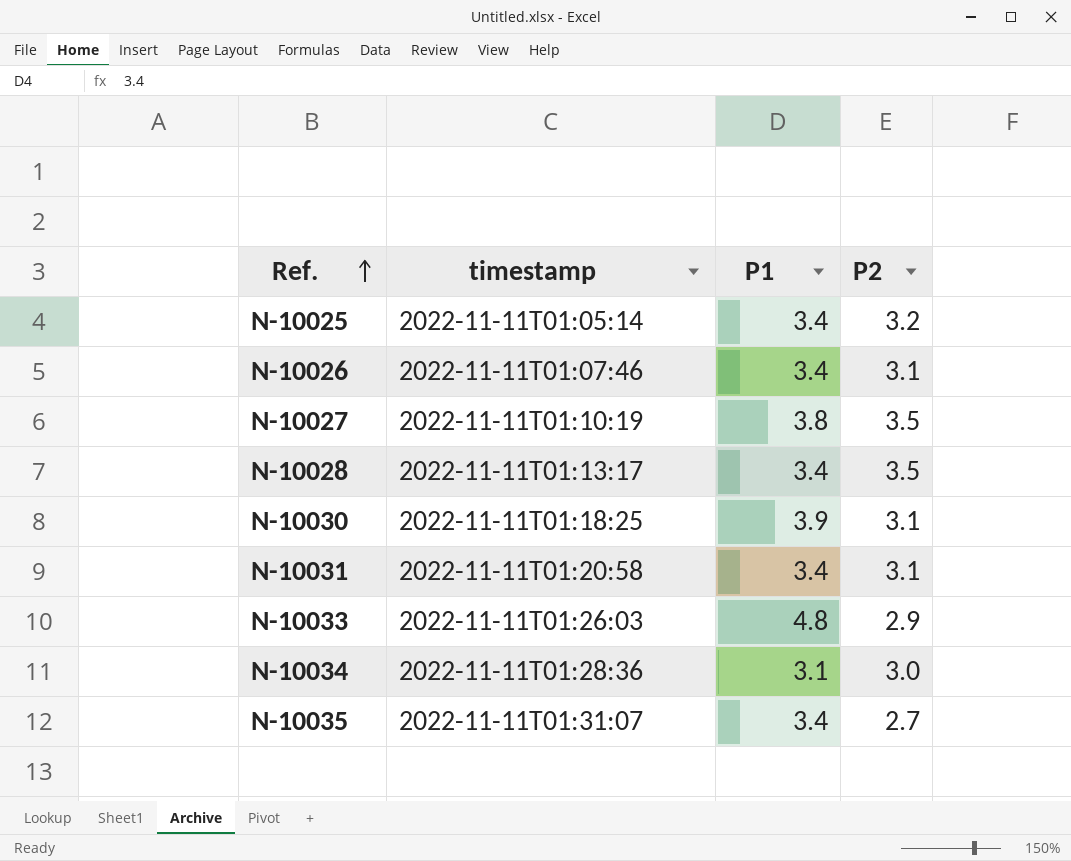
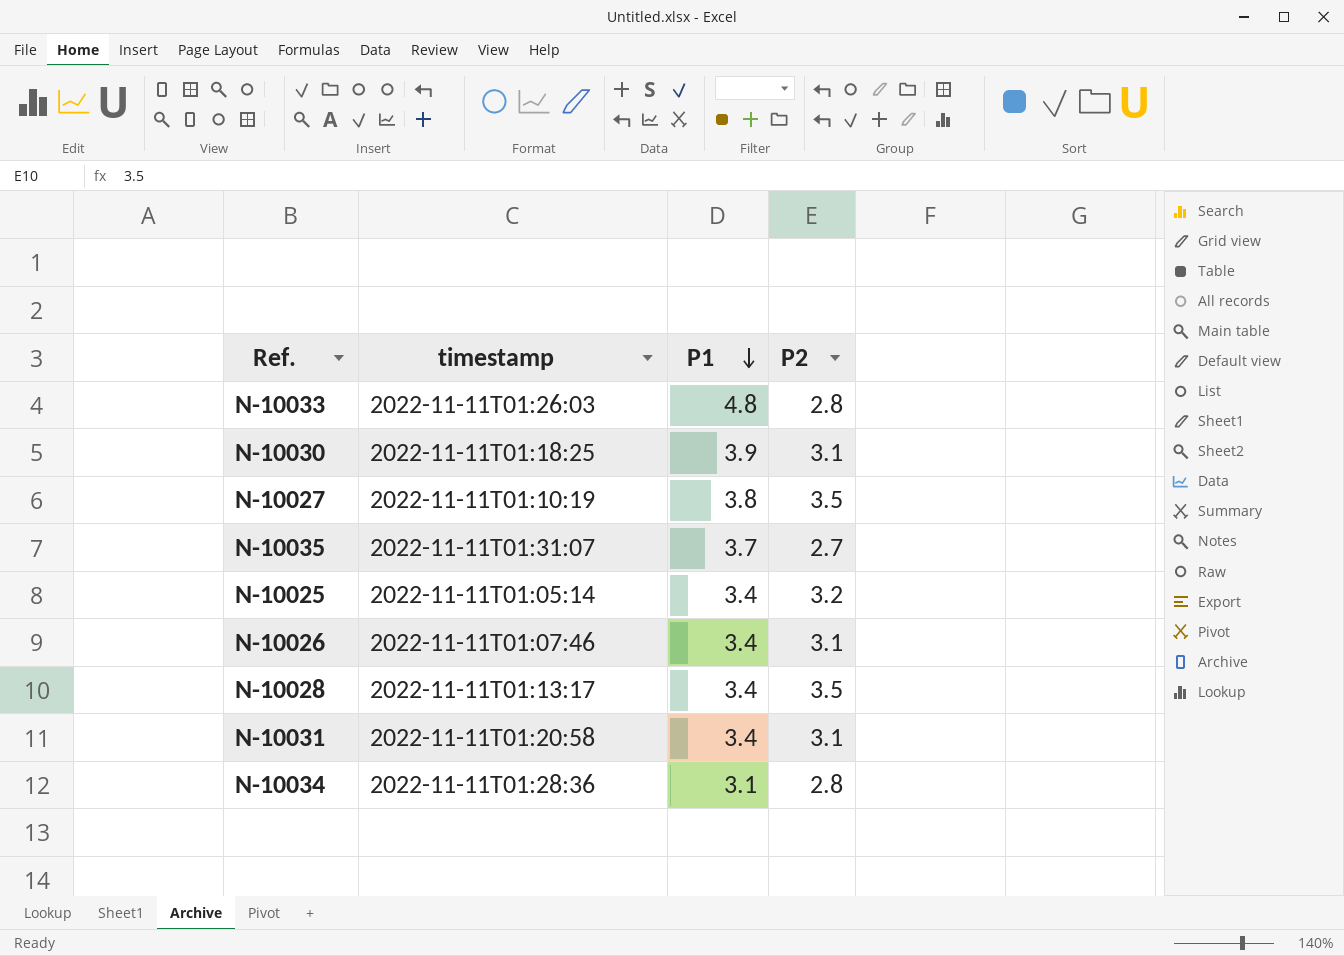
row order: Ref. ascending -> P1 descending
N-10033 | P2: 2.9 -> 2.8
N-10035 | P1: 3.4 -> 3.7
N-10034 | P2: 3.0 -> 2.8

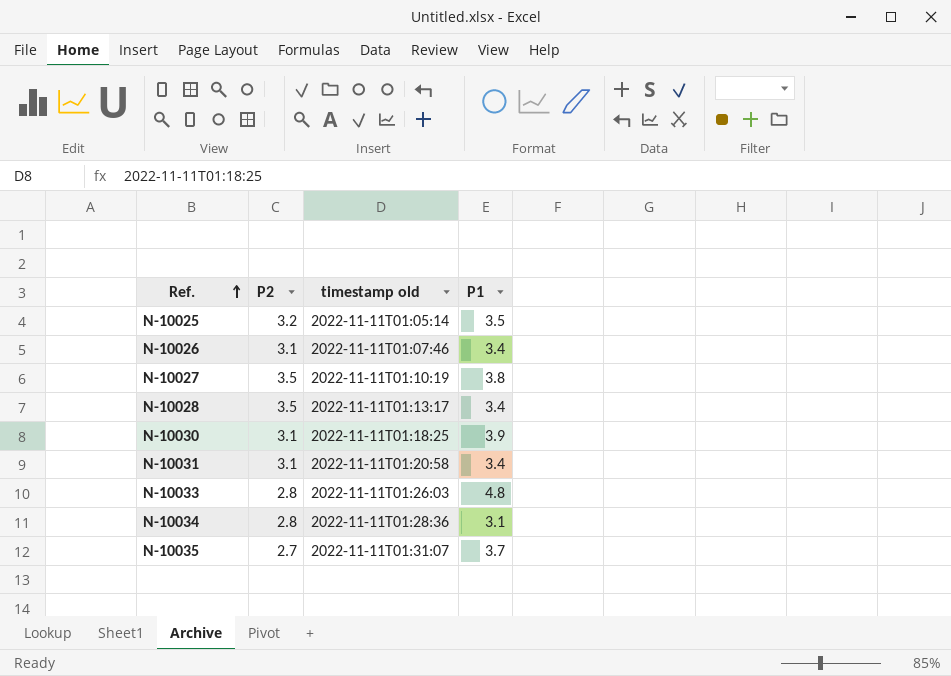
row order: P1 descending -> Ref. ascending
column P2 | position: 4 -> 2
column name: timestamp -> timestamp old
N-10025 | P1: 3.4 -> 3.5

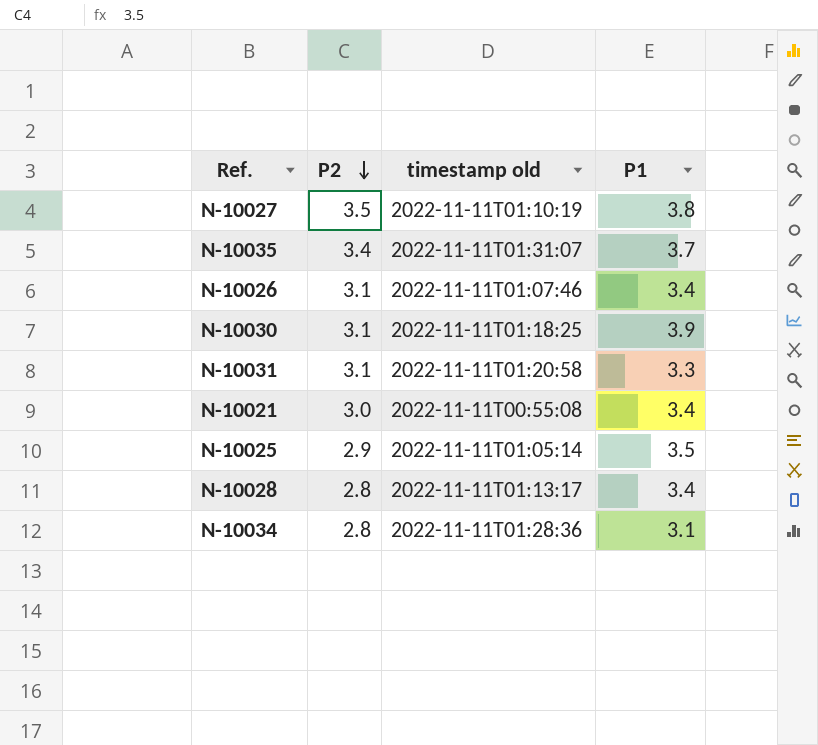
row order: Ref. ascending -> P2 descending
row N-10033: 2.8 | 2022-11-11T01:26:03 | 4.8 -> none
N-10035 | P2: 2.7 -> 3.4
N-10031 | P1: 3.4 -> 3.3
row N-10021: none -> 3.0 | 2022-11-11T00:55:08 | 3.4
N-10025 | P2: 3.2 -> 2.9
N-10028 | P2: 3.5 -> 2.8

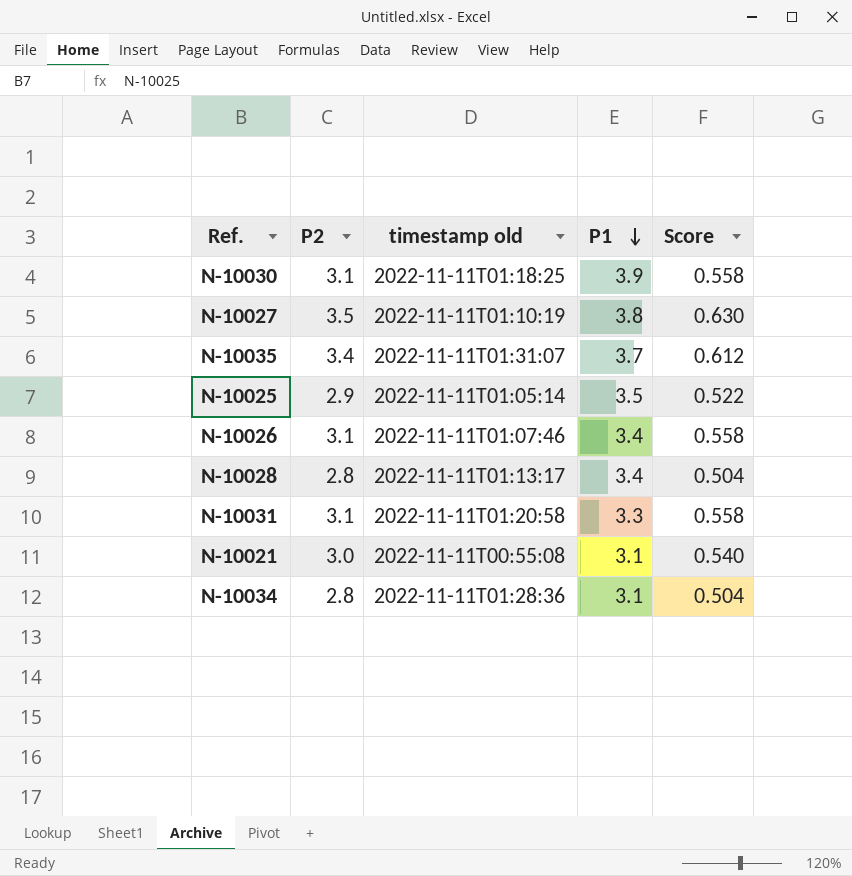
row order: P2 descending -> P1 descending
column Score | formula: none -> [P2] * 0.18
N-10021 | P1: 3.4 -> 3.1

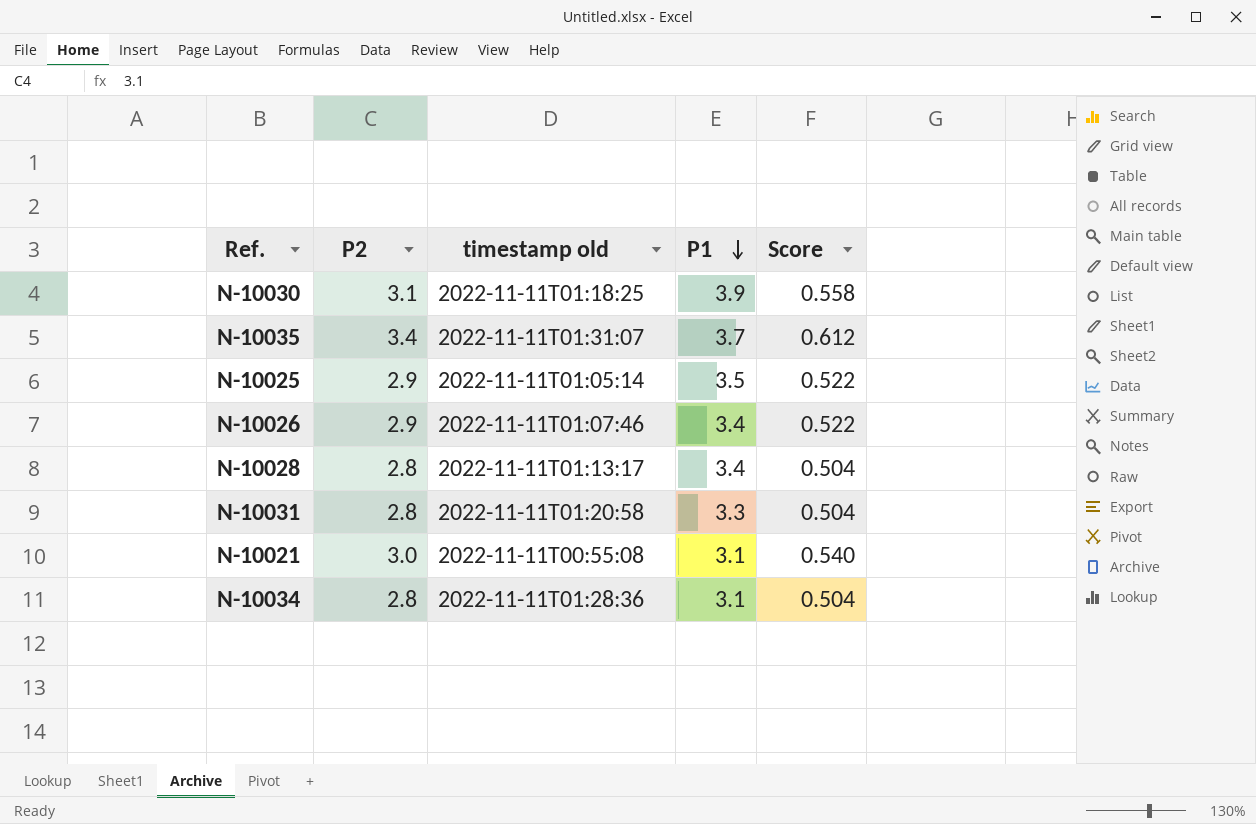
row N-10027: 3.5 | 2022-11-11T01:10:19 | 3.8 | 0.630 -> none
N-10026 | P2: 3.1 -> 2.9
N-10026 | Score: 0.558 -> 0.522
N-10031 | P2: 3.1 -> 2.8
N-10031 | Score: 0.558 -> 0.504

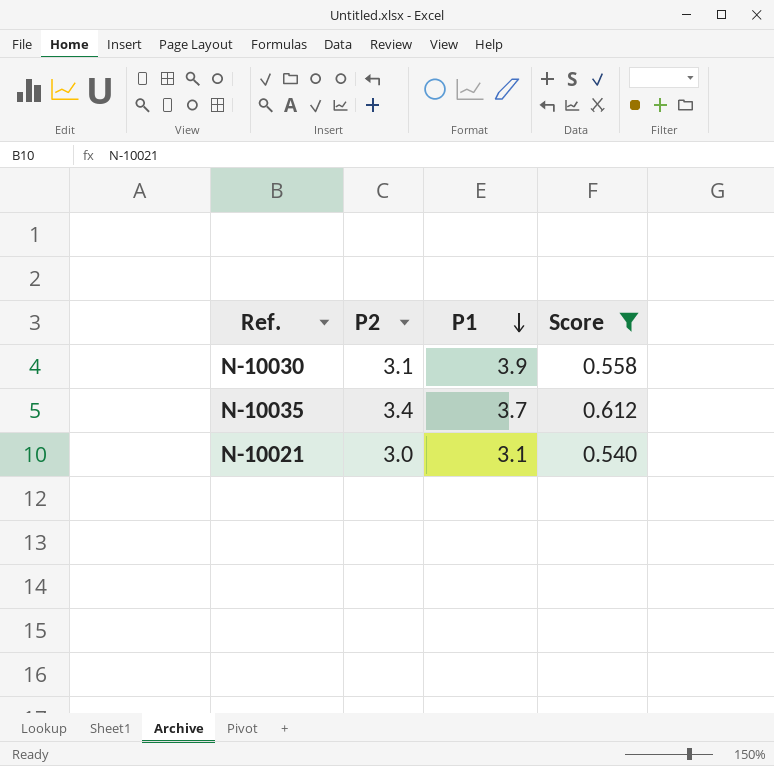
filter: none -> Score >= 0.540
column timestamp old | position: 3 -> none

